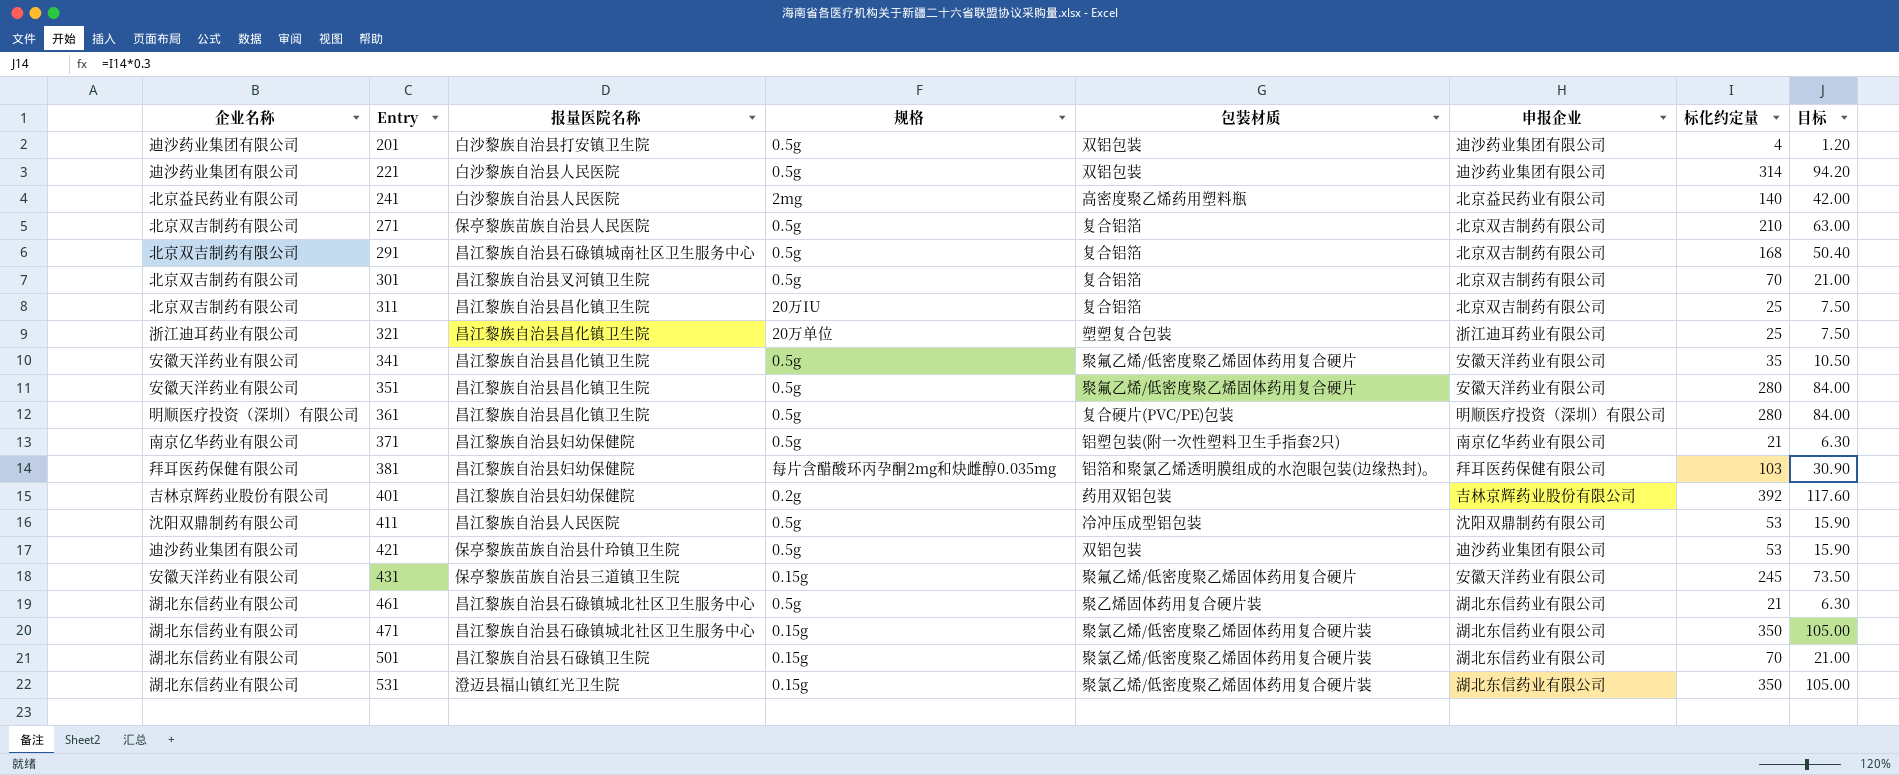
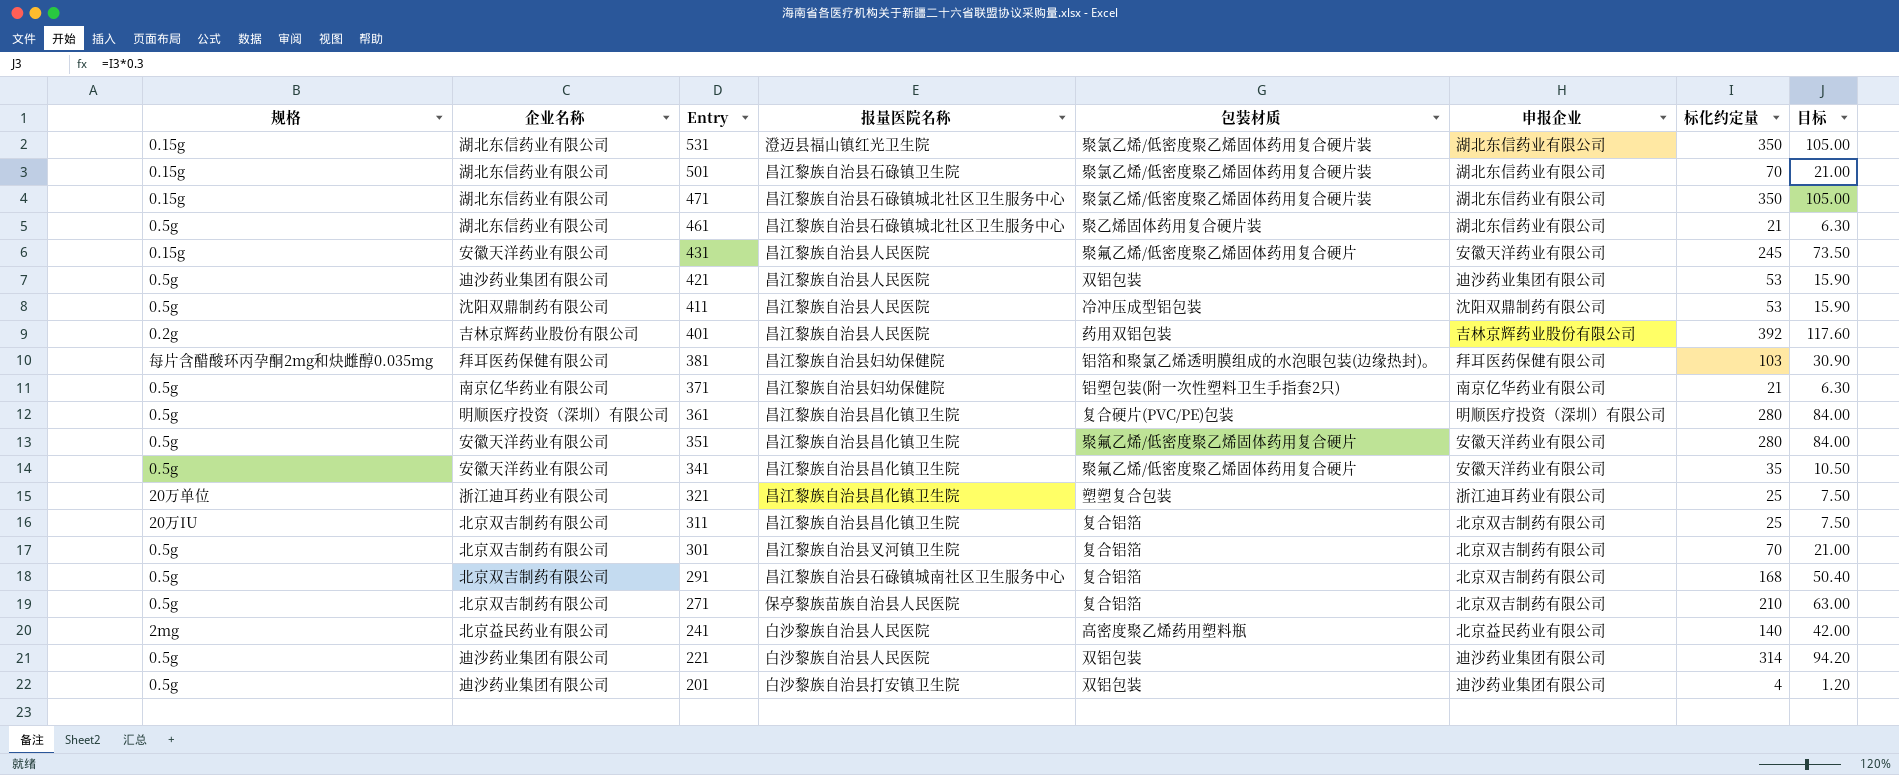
row order: Entry ascending -> Entry descending
column 规格 | position: 4 -> 1
431 | 报量医院名称: 保亭黎族苗族自治县三道镇卫生院 -> 昌江黎族自治县人民医院
421 | 报量医院名称: 保亭黎族苗族自治县什玲镇卫生院 -> 昌江黎族自治县人民医院
401 | 报量医院名称: 昌江黎族自治县妇幼保健院 -> 昌江黎族自治县人民医院

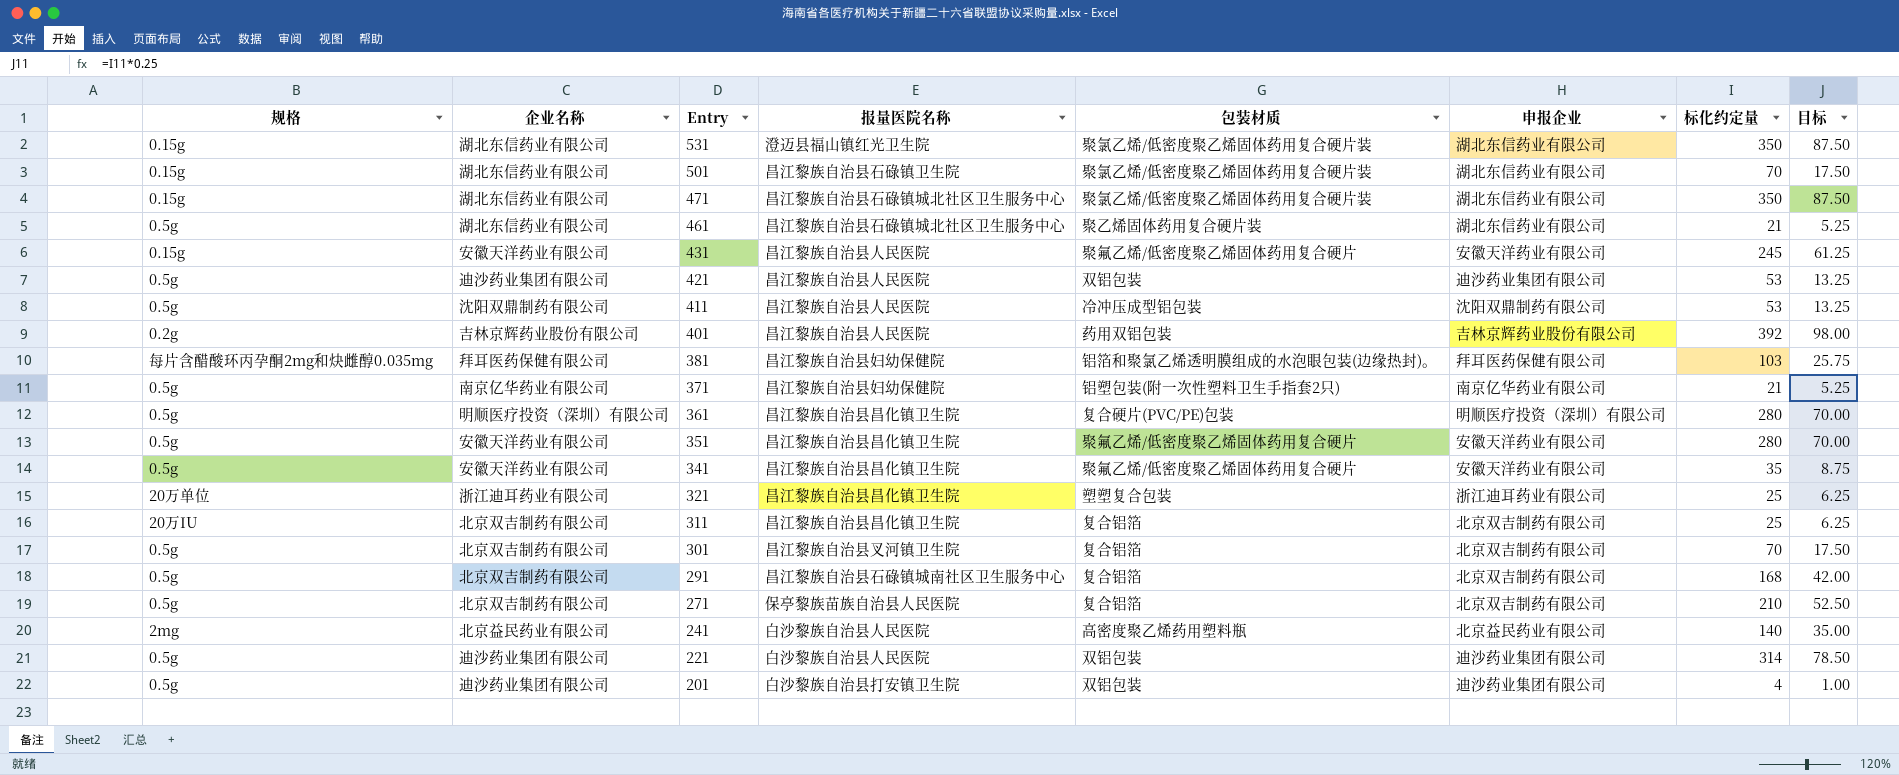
column 目标 | formula: [标化约定量] * 0.3 -> [标化约定量] * 0.25

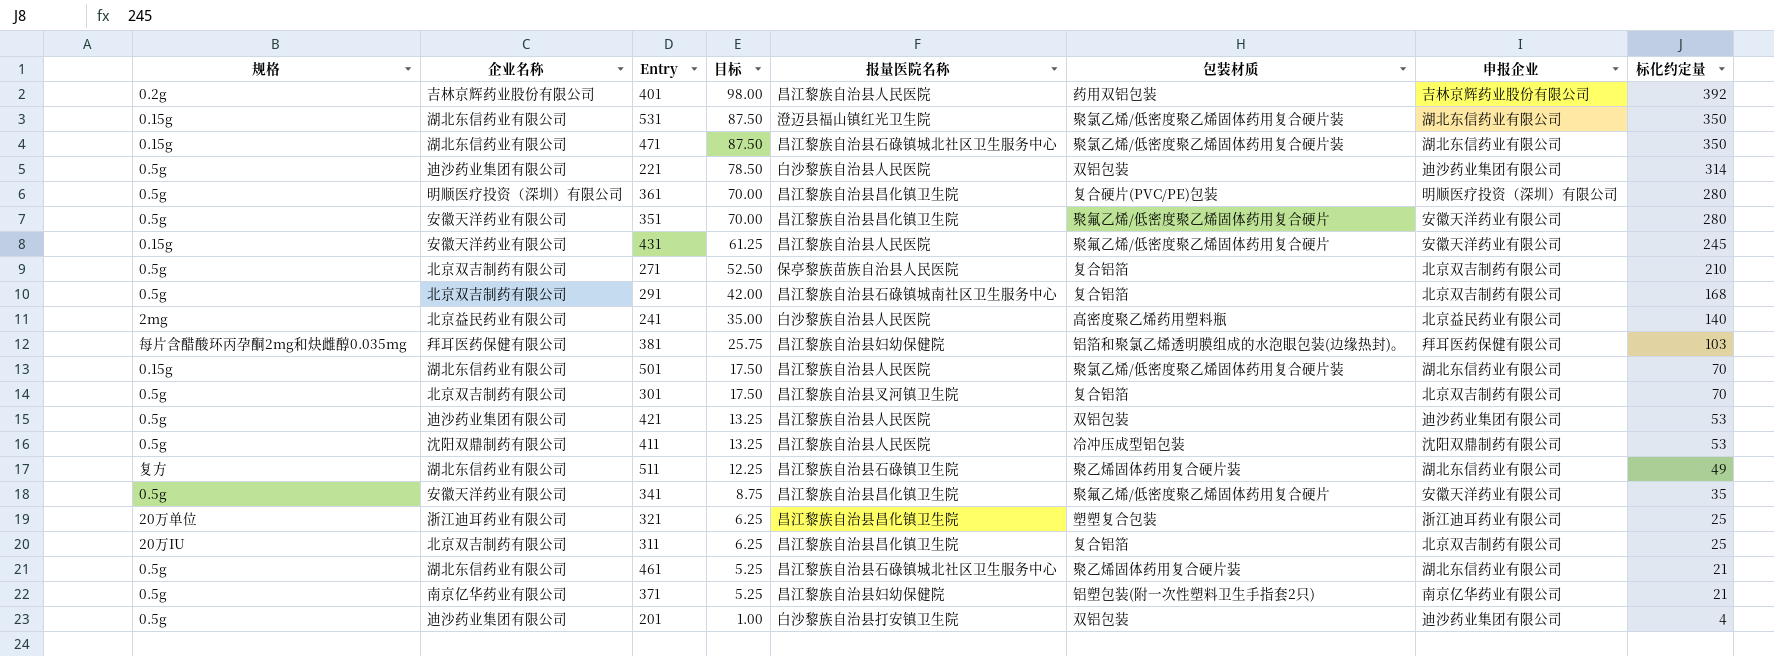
row order: Entry descending -> 目标 descending
column 目标 | position: 8 -> 4
501 | 报量医院名称: 昌江黎族自治县石碌镇卫生院 -> 昌江黎族自治县人民医院
row 511: none -> 复方 | 湖北东信药业有限公司 | 12.25 | 昌江黎族自治县石碌镇卫生院 | 聚乙烯固体药用复合硬片装 | 湖北东信药业有限公司 | 49

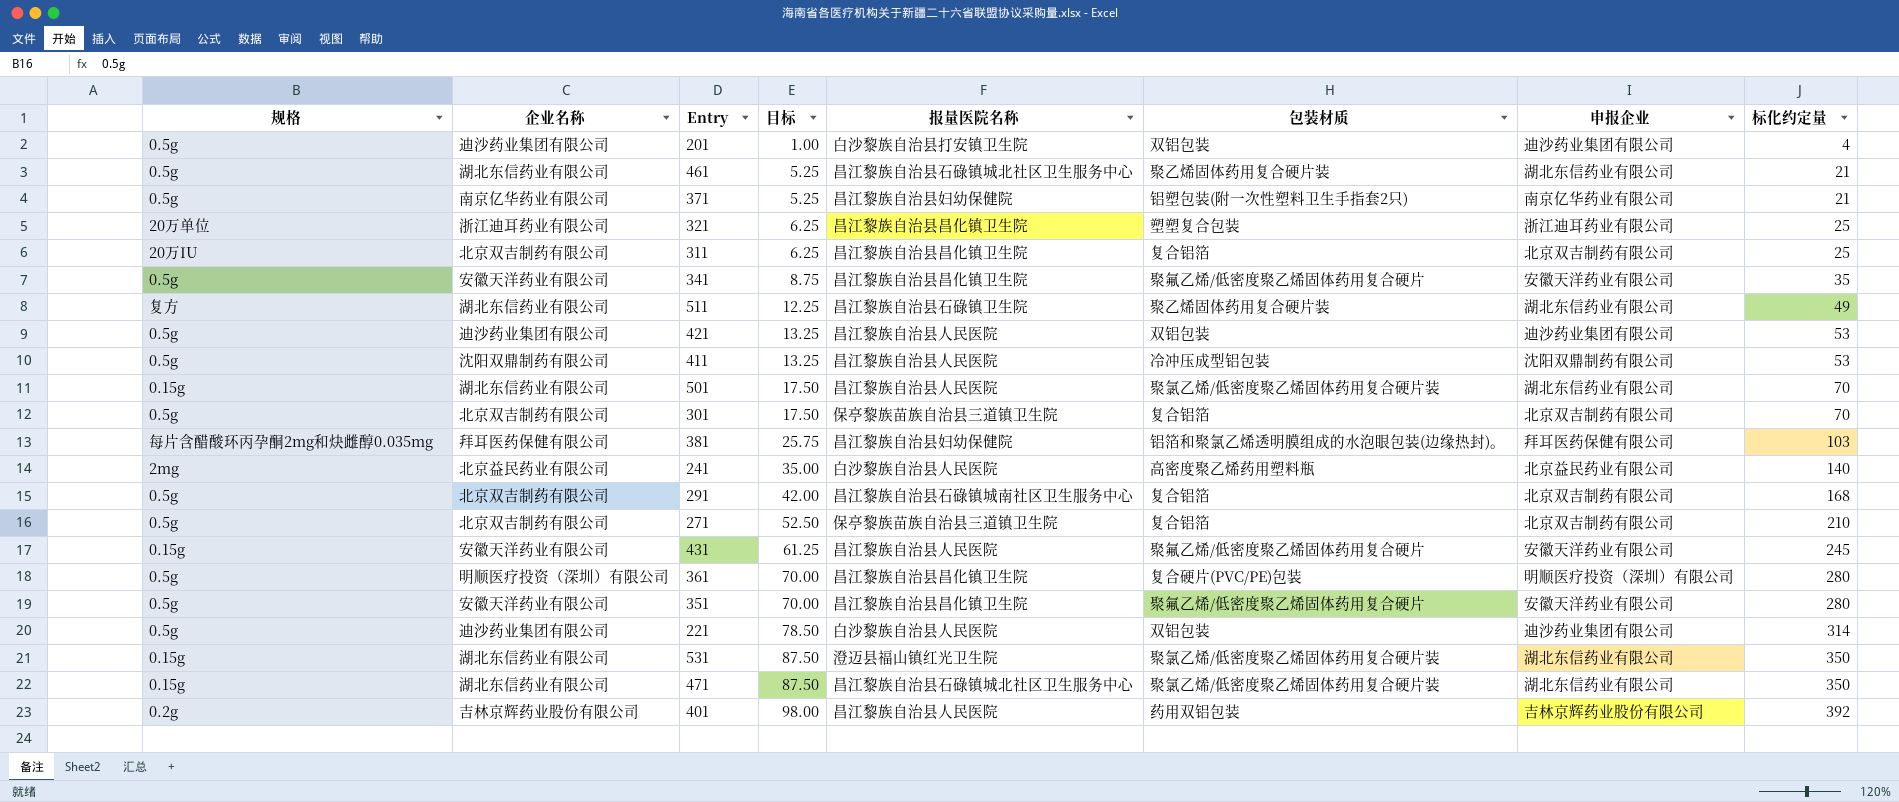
row order: 目标 descending -> 目标 ascending
301 | 报量医院名称: 昌江黎族自治县叉河镇卫生院 -> 保亭黎族苗族自治县三道镇卫生院
271 | 报量医院名称: 保亭黎族苗族自治县人民医院 -> 保亭黎族苗族自治县三道镇卫生院

